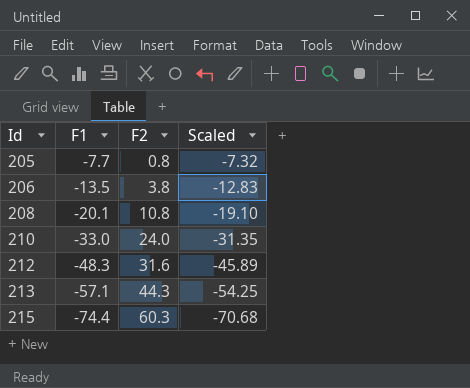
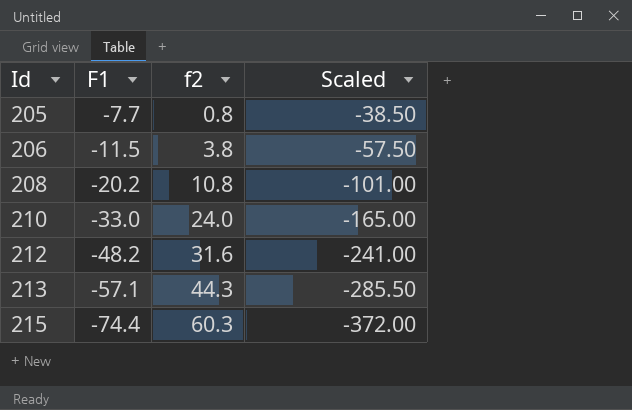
column name: F2 -> f2
column Scaled | formula: [F1] * 0.95 -> [F1] * 5
206 | F1: -13.5 -> -11.5
208 | F1: -20.1 -> -20.2
212 | F1: -48.3 -> -48.2

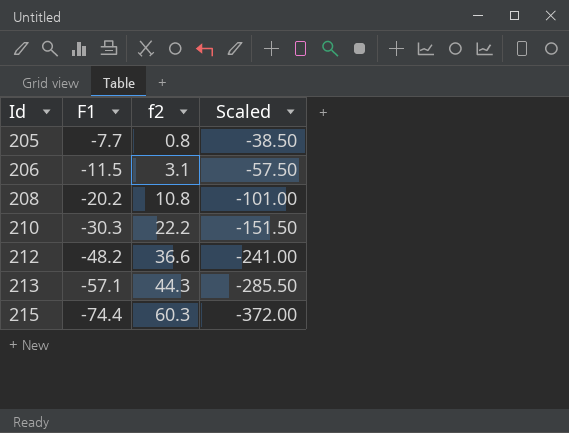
206 | f2: 3.8 -> 3.1
210 | F1: -33.0 -> -30.3
210 | f2: 24.0 -> 22.2
210 | Scaled: -165.00 -> -151.50
212 | f2: 31.6 -> 36.6

